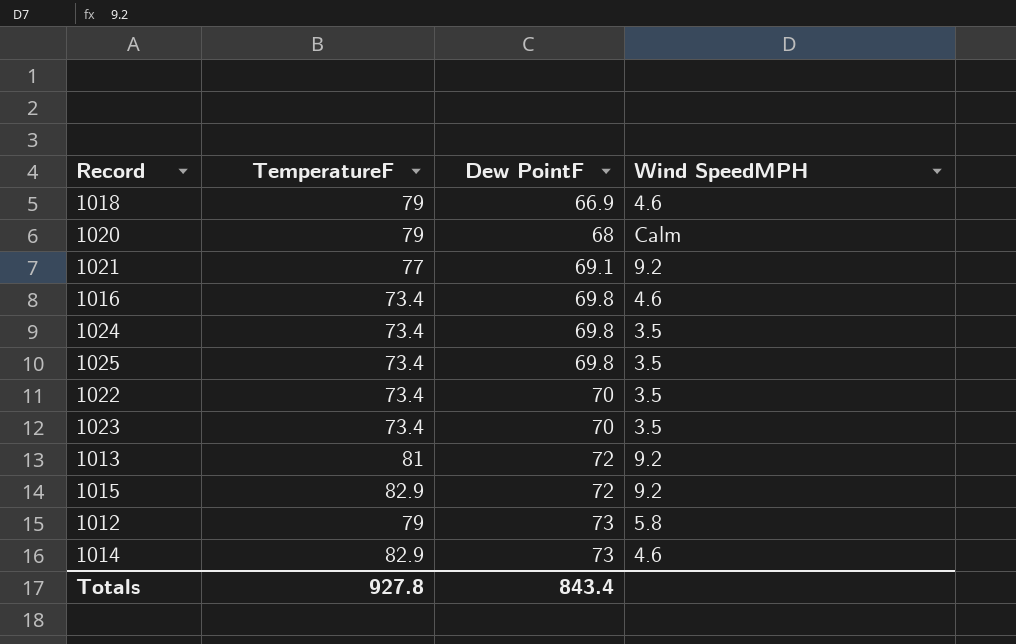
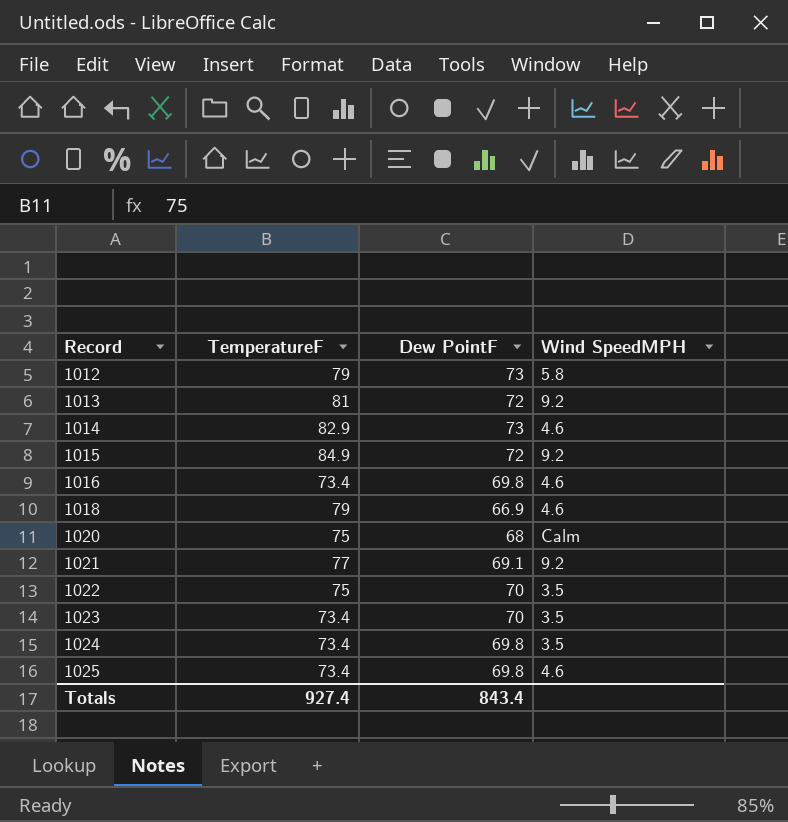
row order: Dew PointF ascending -> Record ascending
1015 | TemperatureF: 82.9 -> 84.9
1020 | TemperatureF: 79 -> 75
1022 | TemperatureF: 73.4 -> 75
1025 | Wind SpeedMPH: 3.5 -> 4.6
Totals | TemperatureF: 927.8 -> 927.4

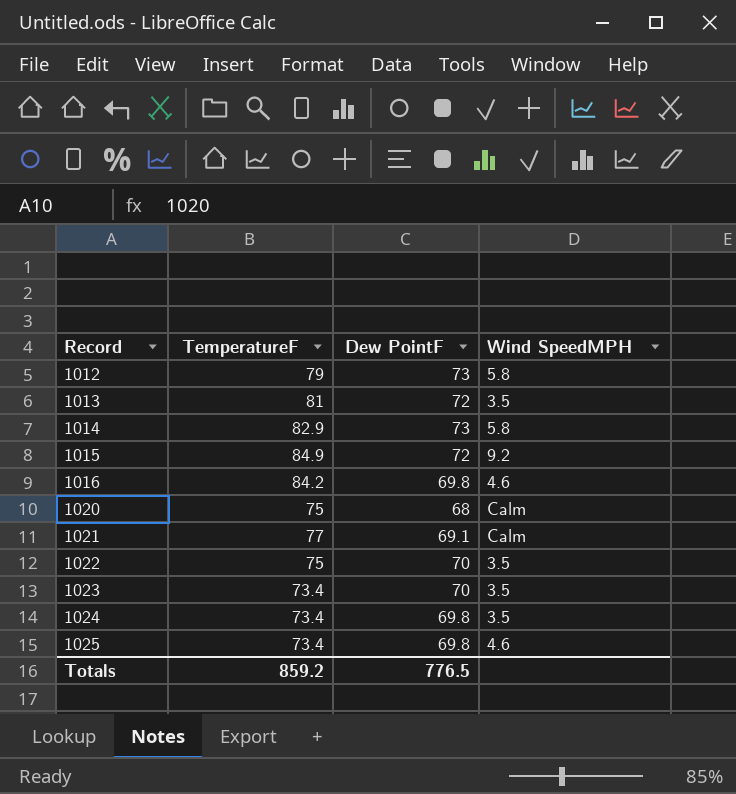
row 1018: 79 | 66.9 | 4.6 -> none
1013 | Wind SpeedMPH: 9.2 -> 3.5
1014 | Wind SpeedMPH: 4.6 -> 5.8
1016 | TemperatureF: 73.4 -> 84.2
1021 | Wind SpeedMPH: 9.2 -> Calm
Totals | TemperatureF: 927.4 -> 859.2
Totals | Dew PointF: 843.4 -> 776.5

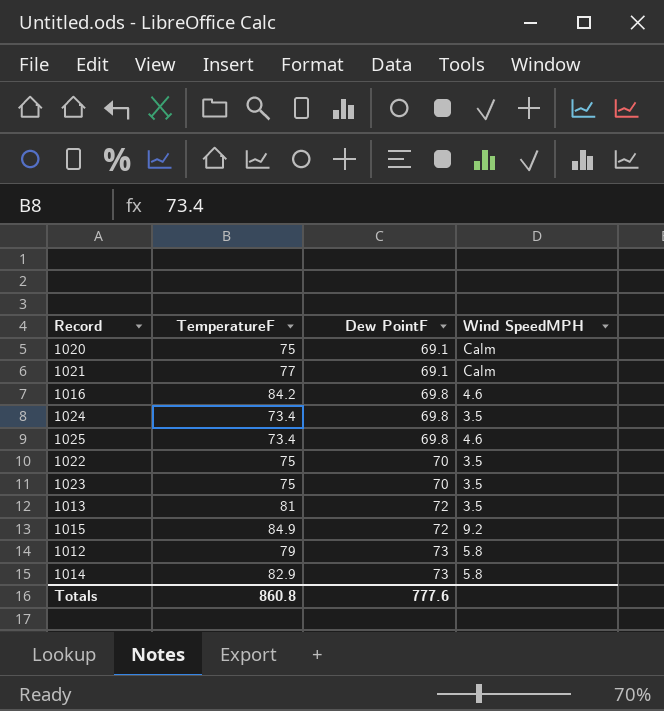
row order: Record ascending -> Dew PointF ascending
1020 | Dew PointF: 68 -> 69.1
1023 | TemperatureF: 73.4 -> 75
Totals | TemperatureF: 859.2 -> 860.8
Totals | Dew PointF: 776.5 -> 777.6

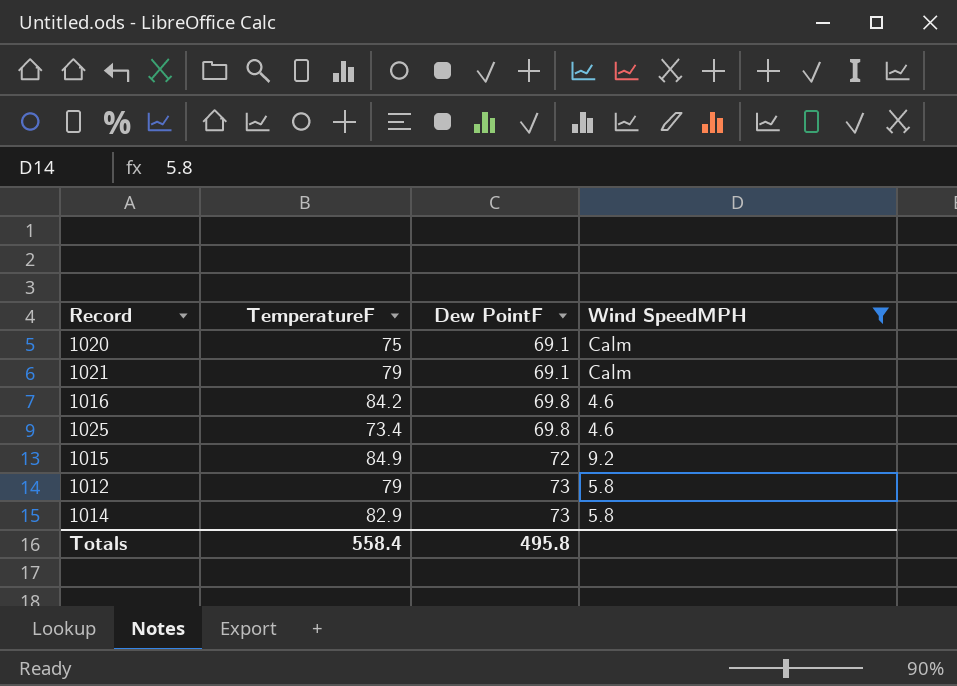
filter: none -> Wind SpeedMPH != 3.5
1021 | TemperatureF: 77 -> 79
Totals | TemperatureF: 860.8 -> 558.4
Totals | Dew PointF: 777.6 -> 495.8

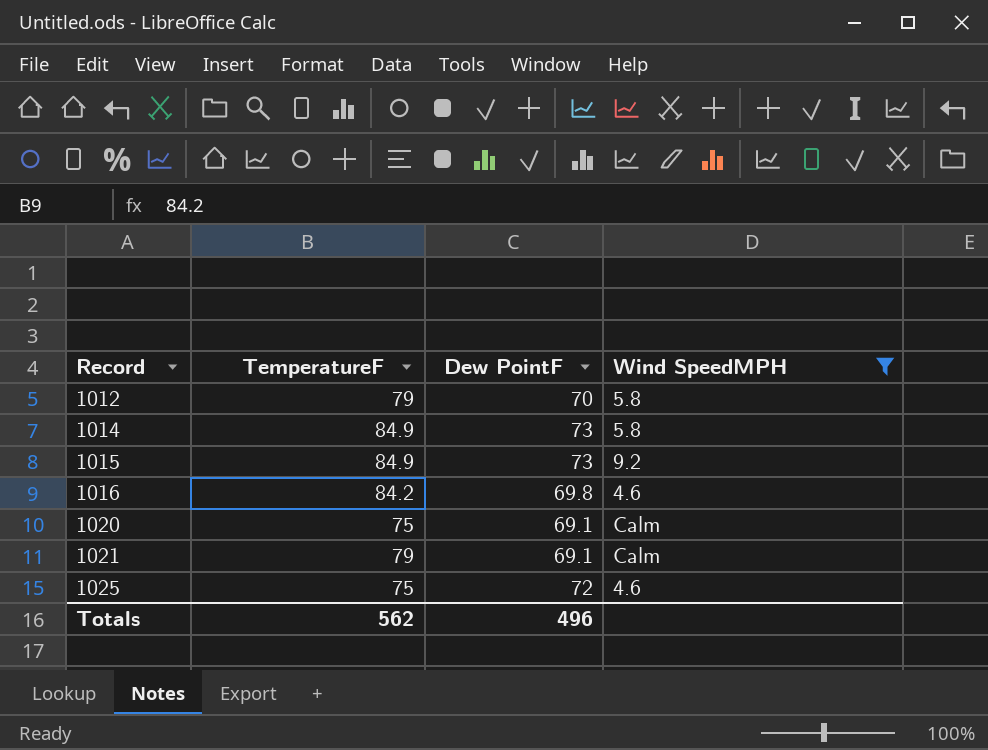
row order: Dew PointF ascending -> Record ascending
1012 | Dew PointF: 73 -> 70
1014 | TemperatureF: 82.9 -> 84.9
1015 | Dew PointF: 72 -> 73
1025 | TemperatureF: 73.4 -> 75
1025 | Dew PointF: 69.8 -> 72
Totals | TemperatureF: 558.4 -> 562
Totals | Dew PointF: 495.8 -> 496

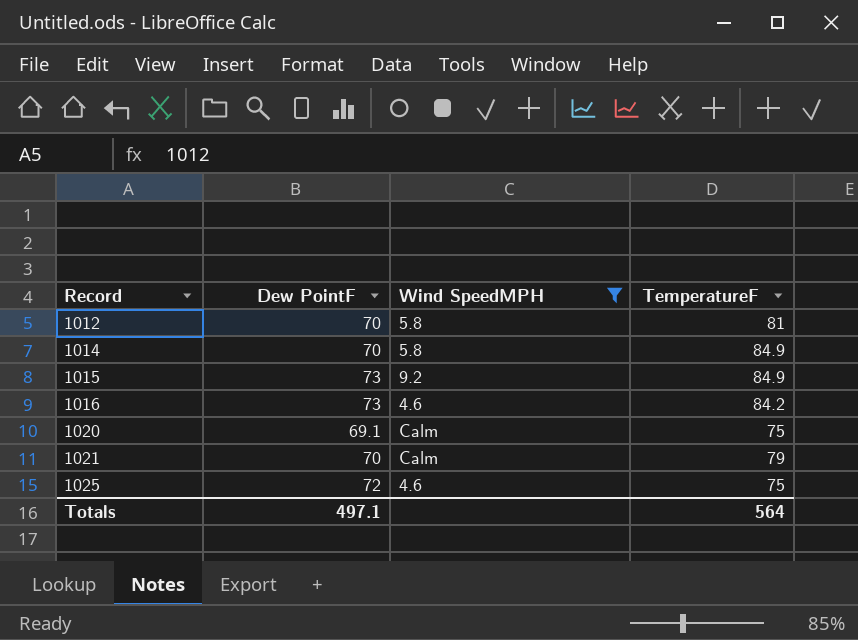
column TemperatureF | position: 2 -> 4
1012 | TemperatureF: 79 -> 81
1014 | Dew PointF: 73 -> 70
1016 | Dew PointF: 69.8 -> 73
1021 | Dew PointF: 69.1 -> 70
Totals | Dew PointF: 496 -> 497.1
Totals | TemperatureF: 562 -> 564

